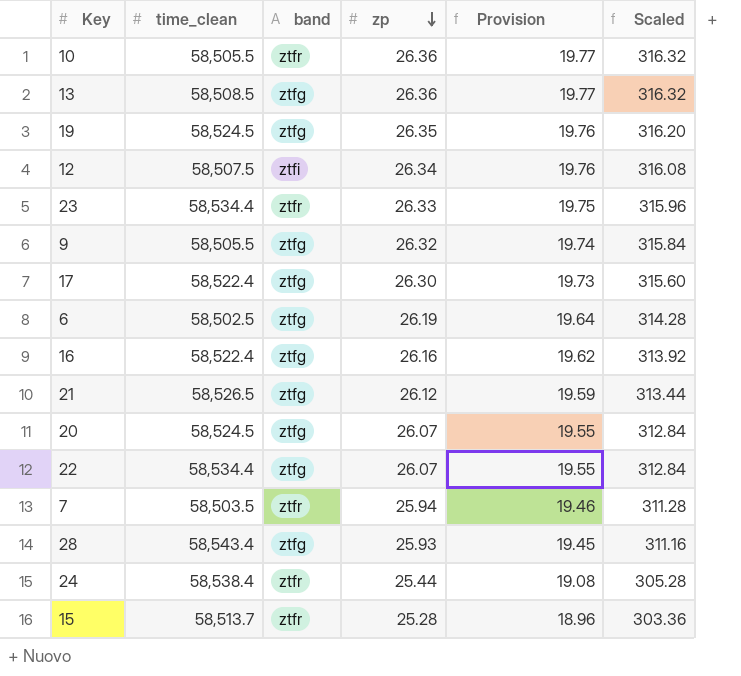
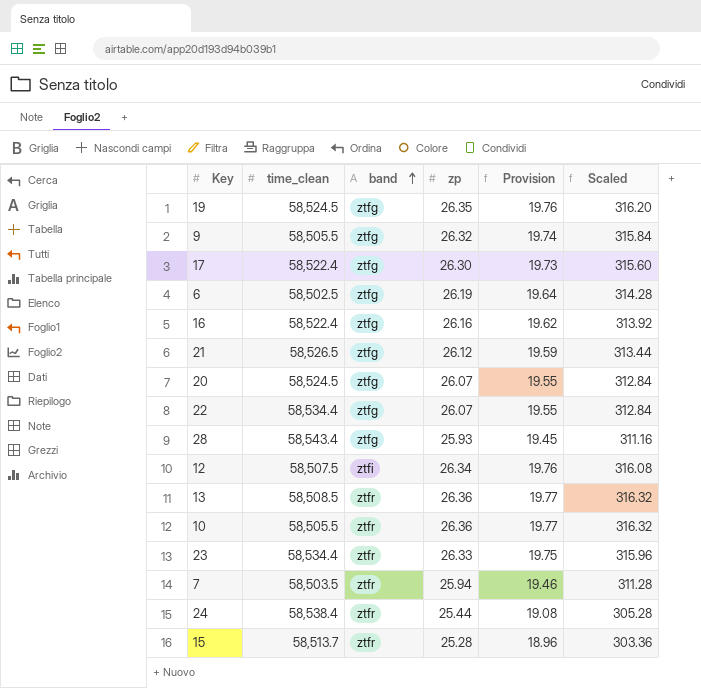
row order: zp descending -> band ascending
13 | band: ztfg -> ztfr

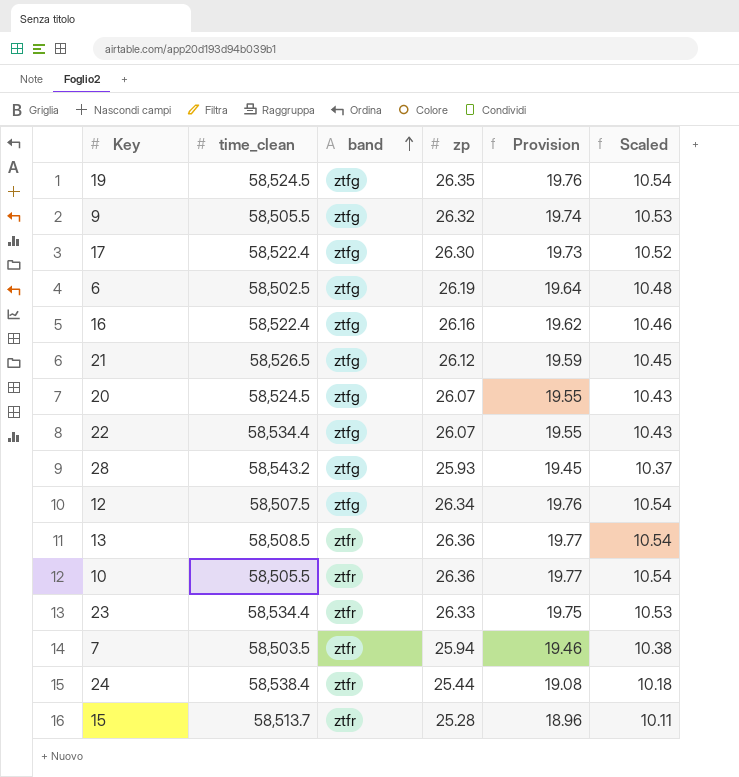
column Scaled | formula: [zp] * 12 -> [zp] * 0.4
28 | time_clean: 58,543.4 -> 58,543.2
12 | band: ztfi -> ztfg

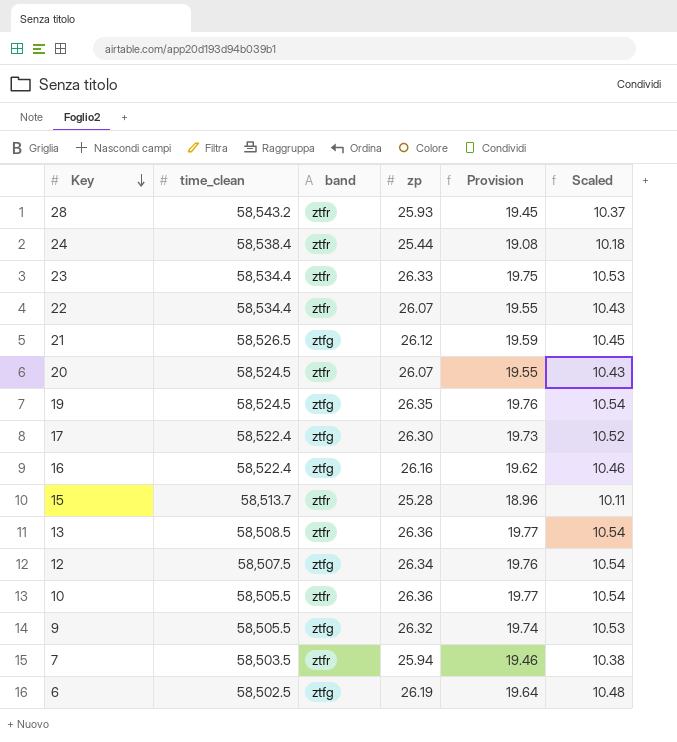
row order: band ascending -> Key descending
28 | band: ztfg -> ztfr
22 | band: ztfg -> ztfr
20 | band: ztfg -> ztfr

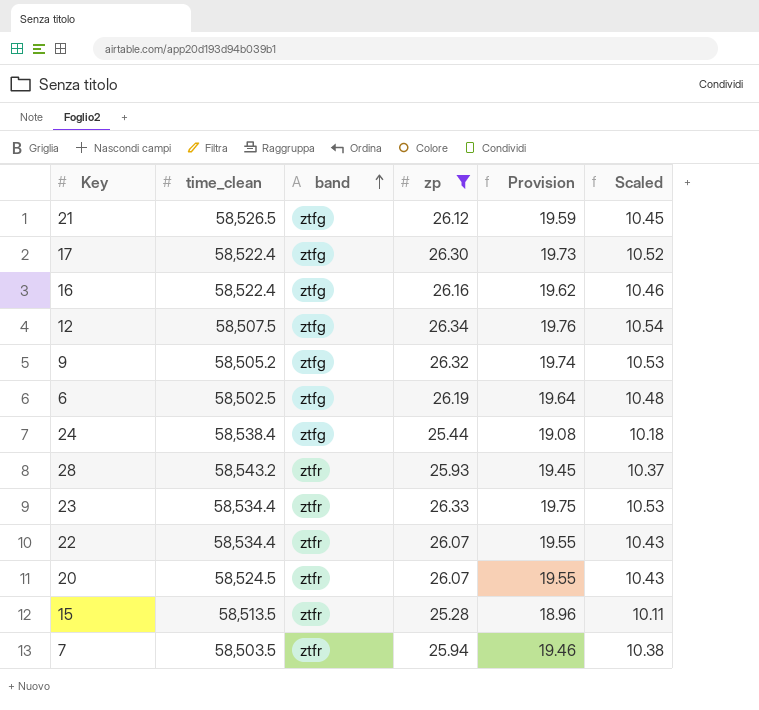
filter: none -> zp <= 26.34
row order: Key descending -> band ascending
9 | time_clean: 58,505.5 -> 58,505.2
24 | band: ztfr -> ztfg
15 | time_clean: 58,513.7 -> 58,513.5

